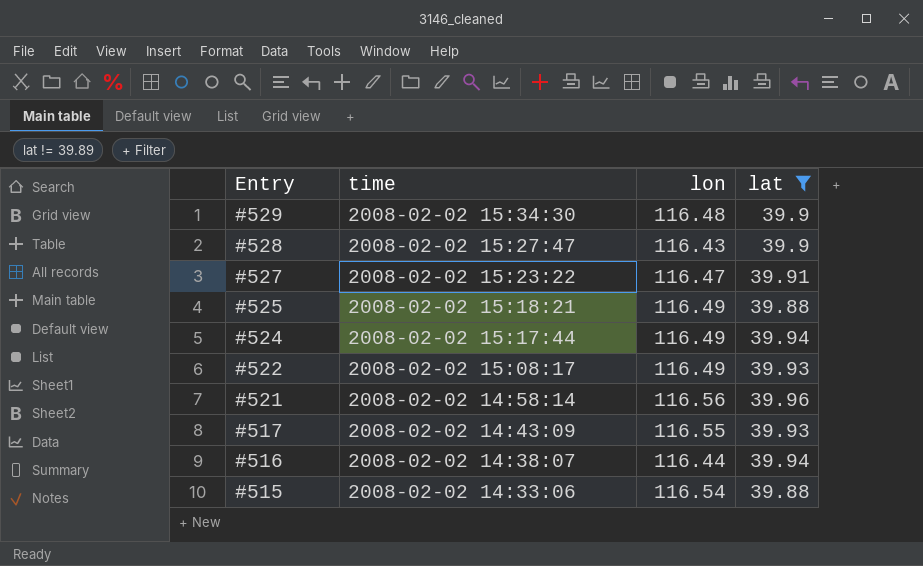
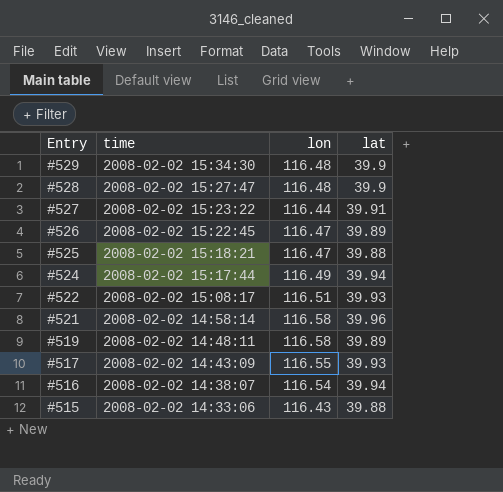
filter: lat != 39.89 -> none
#528 | lon: 116.43 -> 116.48
#527 | lon: 116.47 -> 116.44
#525 | lon: 116.49 -> 116.47
#522 | lon: 116.49 -> 116.51
#521 | lon: 116.56 -> 116.58
#516 | lon: 116.44 -> 116.54
#515 | lon: 116.54 -> 116.43

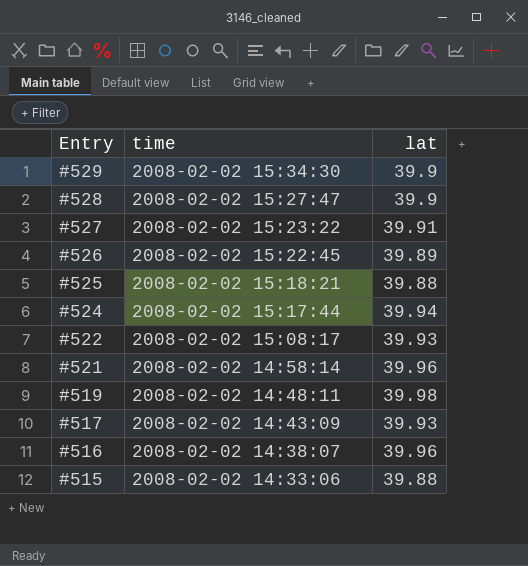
column lon | position: 3 -> none
#519 | lat: 39.89 -> 39.98
#516 | lat: 39.94 -> 39.96

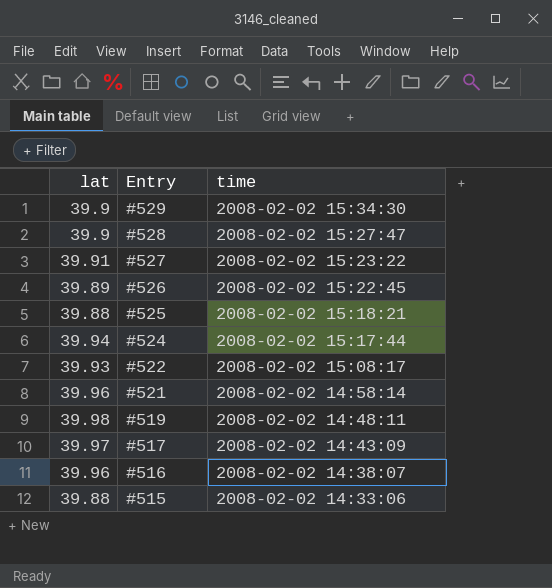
column lat | position: 3 -> 1
#517 | lat: 39.93 -> 39.97

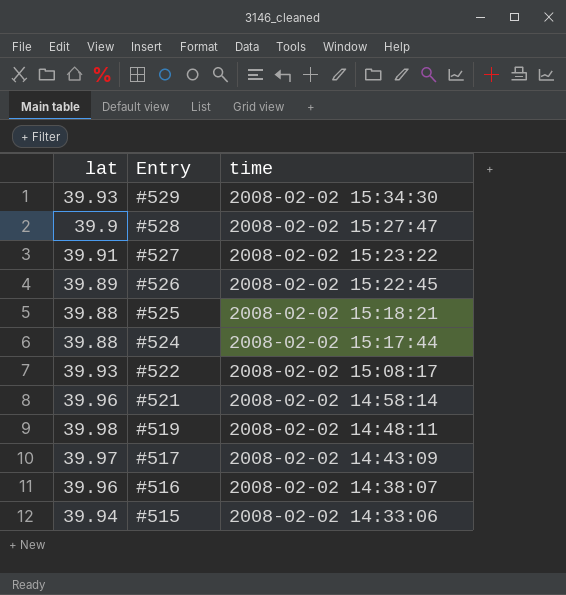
#529 | lat: 39.9 -> 39.93
#524 | lat: 39.94 -> 39.88
#515 | lat: 39.88 -> 39.94

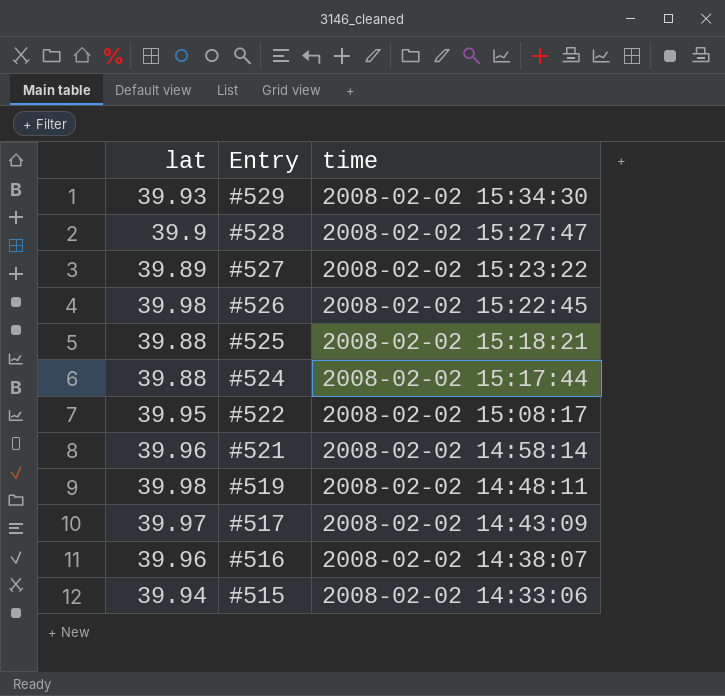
#527 | lat: 39.91 -> 39.89
#526 | lat: 39.89 -> 39.98
#522 | lat: 39.93 -> 39.95

